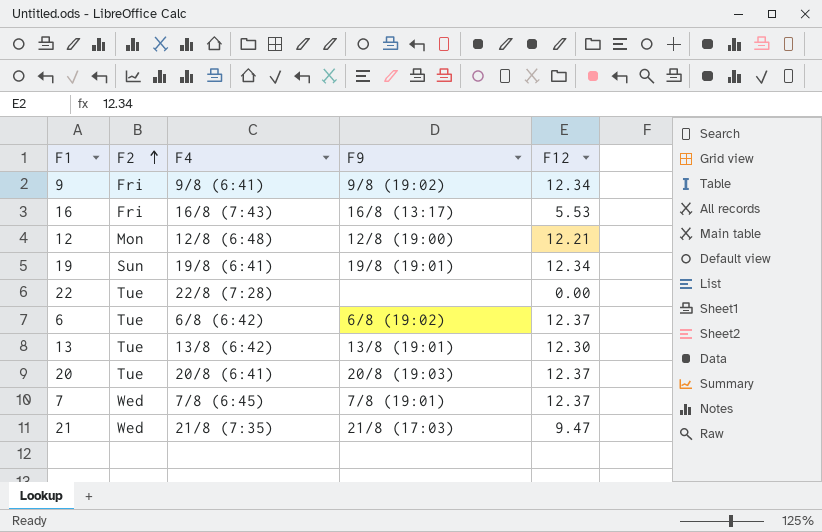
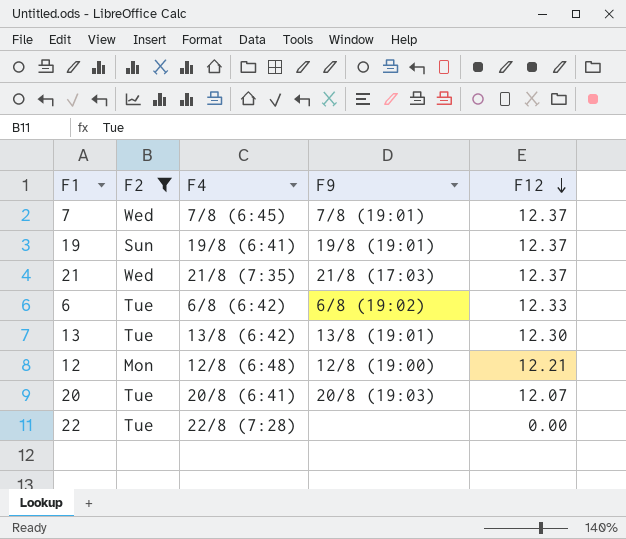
filter: none -> F2 != Fri
row order: F2 ascending -> F12 descending
19 | F12: 12.34 -> 12.37
21 | F12: 9.47 -> 12.37
6 | F12: 12.37 -> 12.33
20 | F12: 12.37 -> 12.07

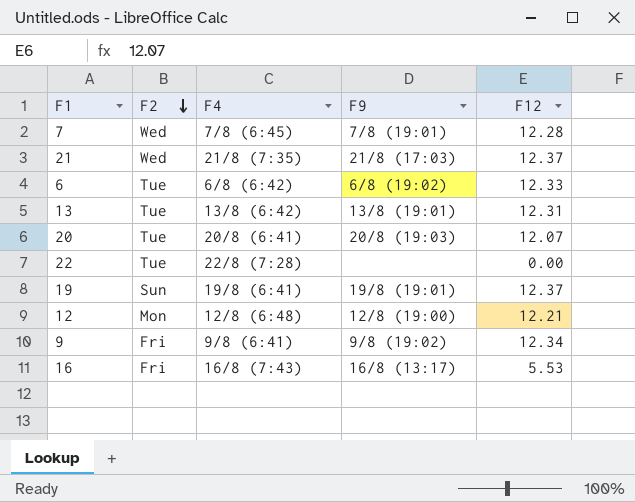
filter: F2 != Fri -> none
row order: F12 descending -> F2 descending
7 | F12: 12.37 -> 12.28
13 | F12: 12.30 -> 12.31

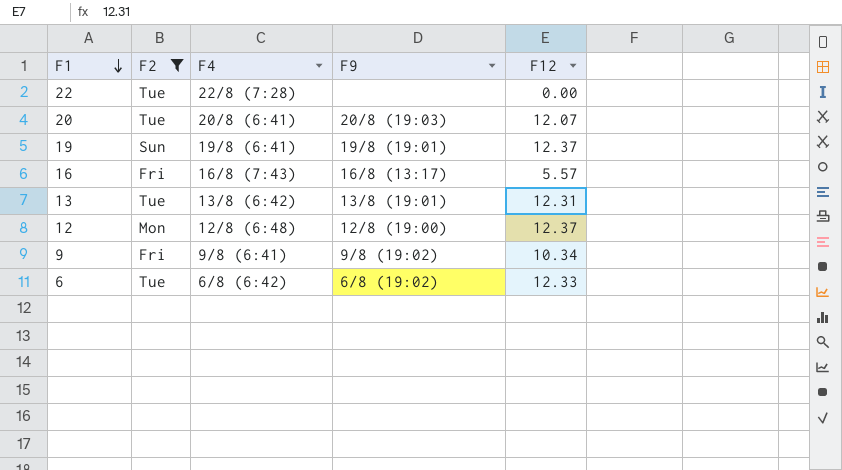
filter: none -> F2 != Wed
row order: F2 descending -> F1 descending
16 | F12: 5.53 -> 5.57
12 | F12: 12.21 -> 12.37
9 | F12: 12.34 -> 10.34

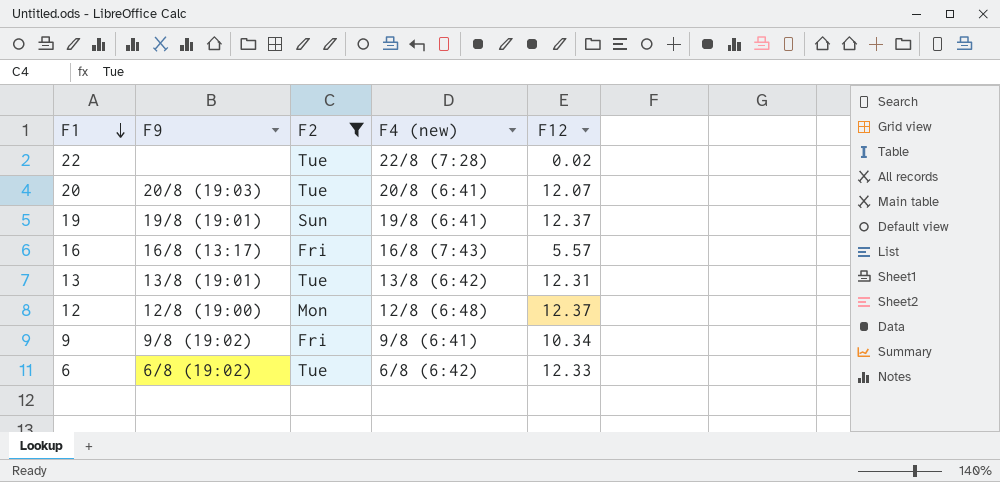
column F9 | position: 4 -> 2
column name: F4 -> F4 (new)
22 | F12: 0.00 -> 0.02

